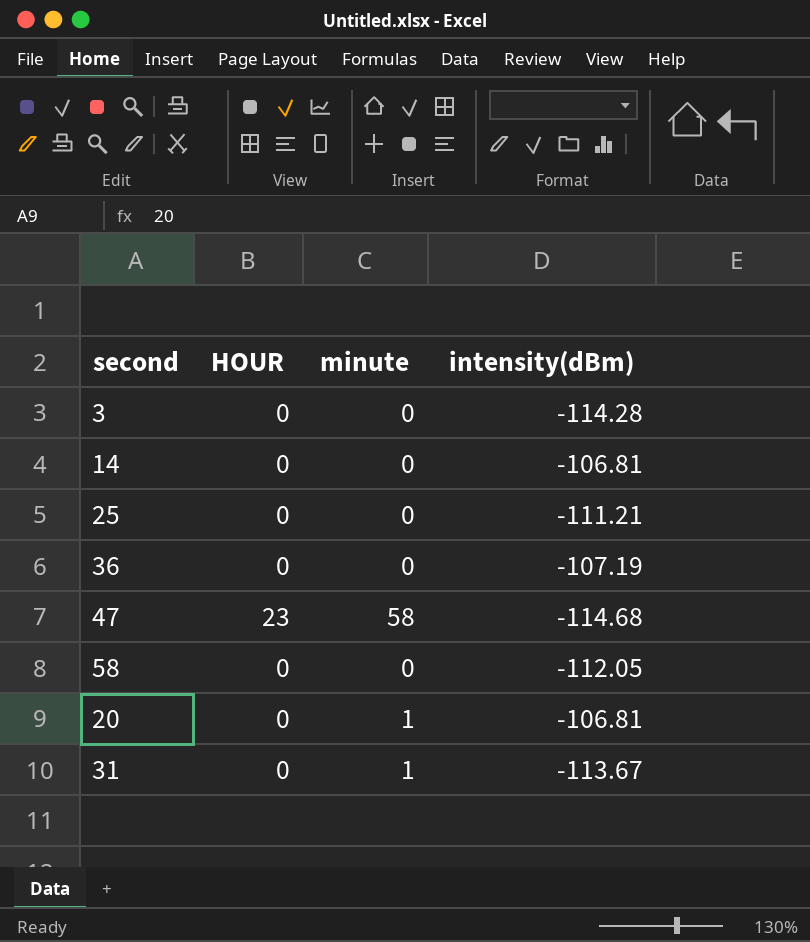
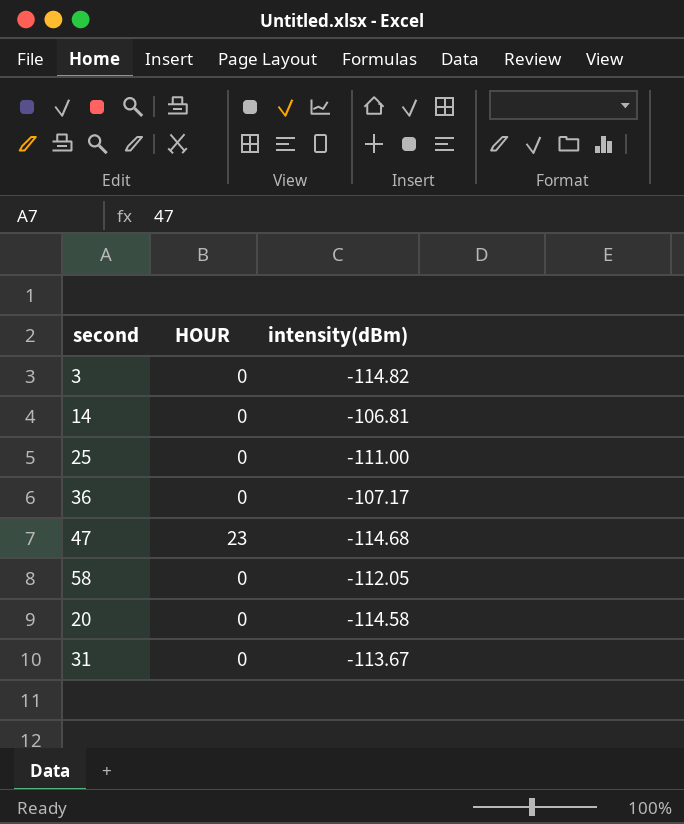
column minute | position: 3 -> none
3 | intensity(dBm): -114.28 -> -114.82
25 | intensity(dBm): -111.21 -> -111.00
36 | intensity(dBm): -107.19 -> -107.17
20 | intensity(dBm): -106.81 -> -114.58

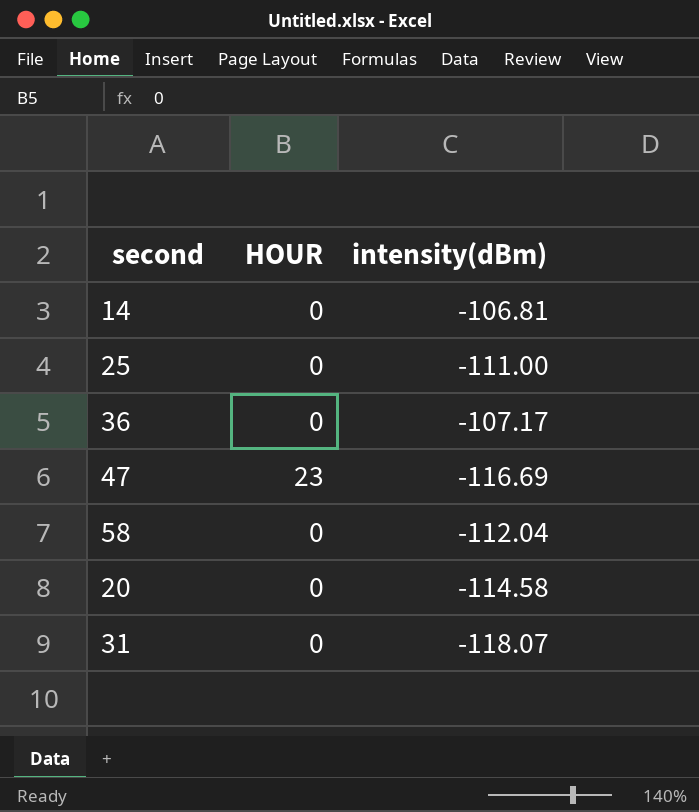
row 3: 0 | -114.82 -> none
47 | intensity(dBm): -114.68 -> -116.69
58 | intensity(dBm): -112.05 -> -112.04
31 | intensity(dBm): -113.67 -> -118.07

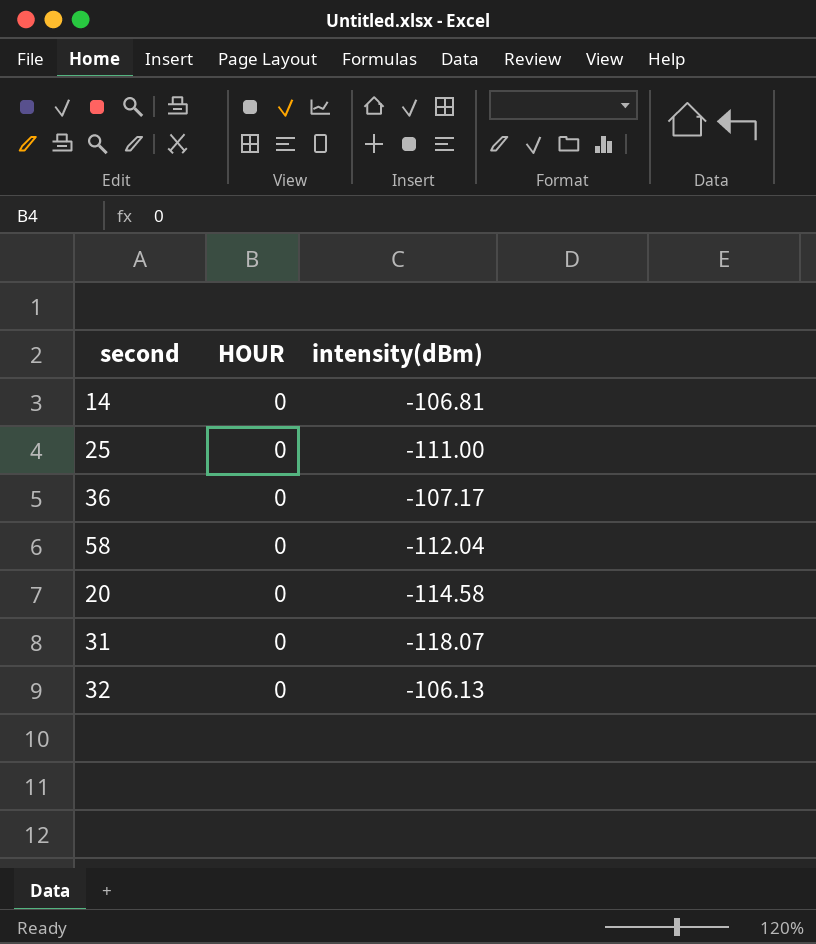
row 47: 23 | -116.69 -> none
row 32: none -> 0 | -106.13

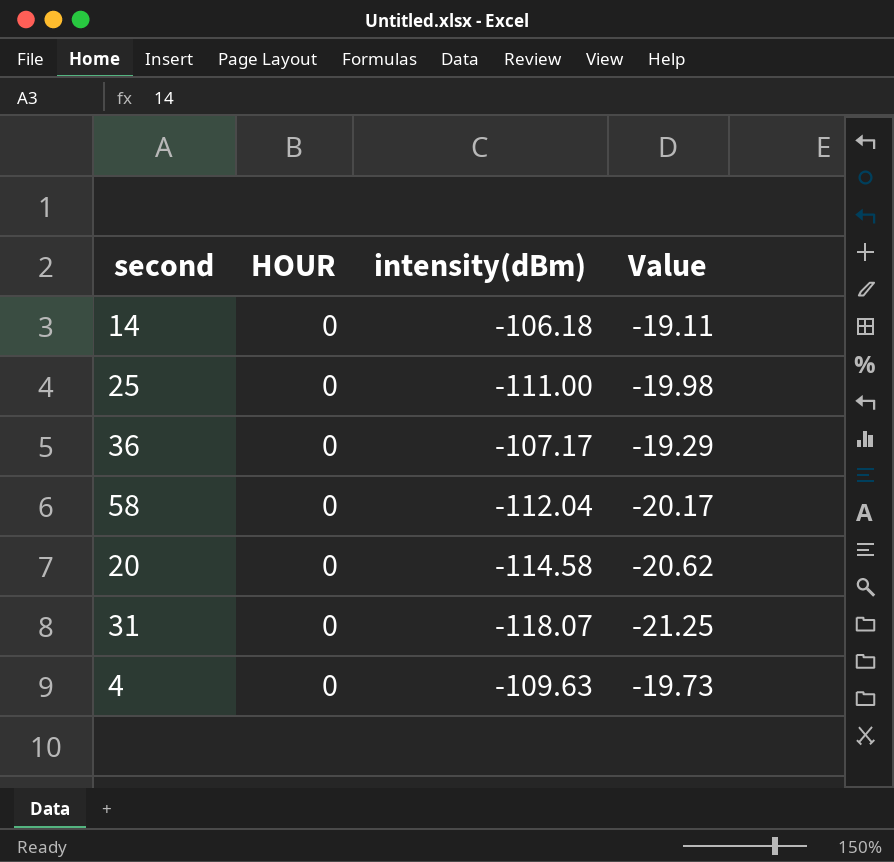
column Value | formula: none -> [intensity(dBm)] * 0.18
row 32: 0 | -106.13 -> none
14 | intensity(dBm): -106.81 -> -106.18
row 4: none -> 0 | -109.63 | -19.73

